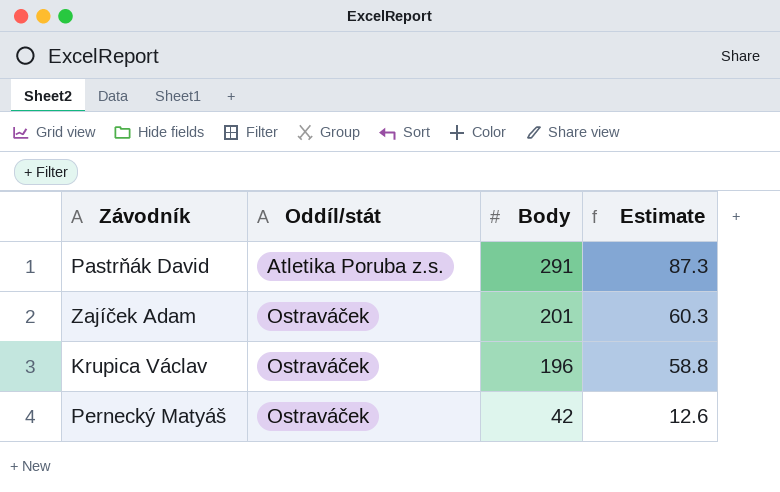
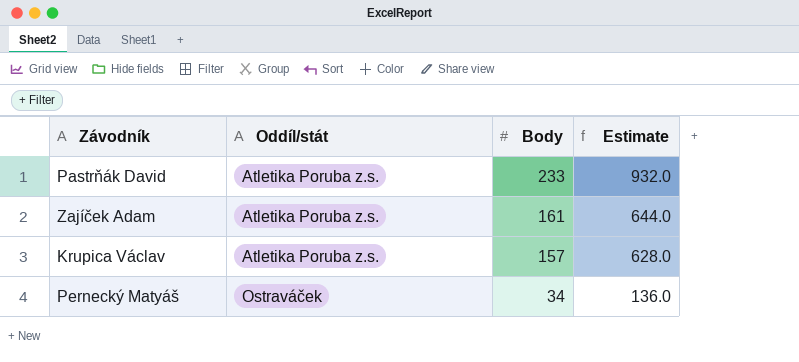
column Estimate | formula: [Body] * 0.3 -> [Body] * 4
Pastrňák David | Body: 291 -> 233
Zajíček Adam | Oddíl/stát: Ostraváček -> Atletika Poruba z.s.
Zajíček Adam | Body: 201 -> 161
Krupica Václav | Oddíl/stát: Ostraváček -> Atletika Poruba z.s.
Krupica Václav | Body: 196 -> 157
Pernecký Matyáš | Body: 42 -> 34

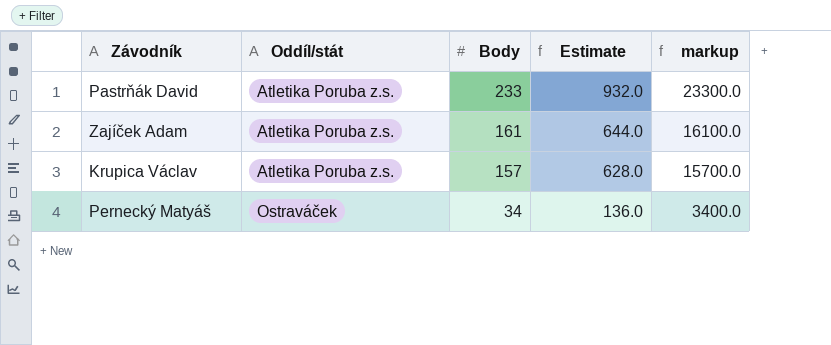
column markup | formula: none -> [Body] * 100

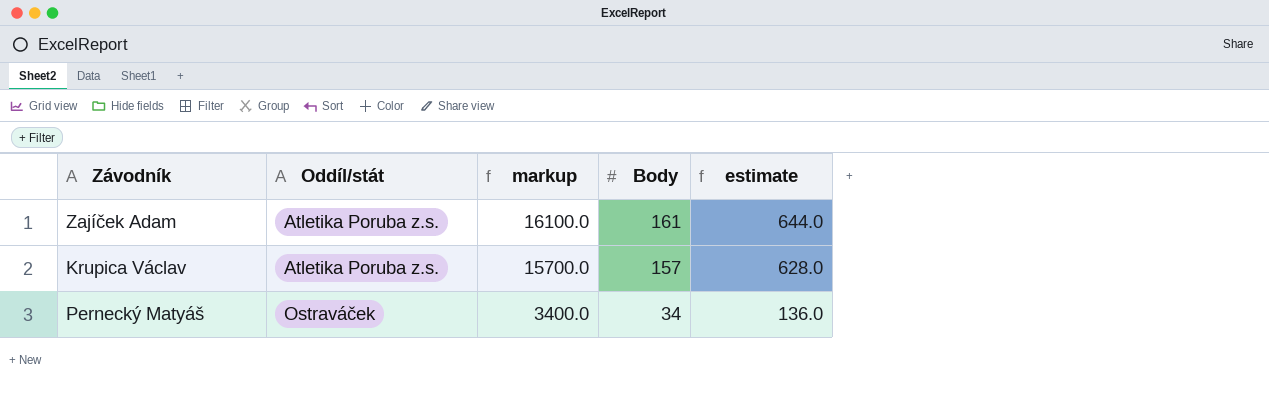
column markup | position: 5 -> 3
column name: Estimate -> estimate
row Pastrňák David: Atletika Poruba z.s. | 233 | 932.0 | 23300.0 -> none

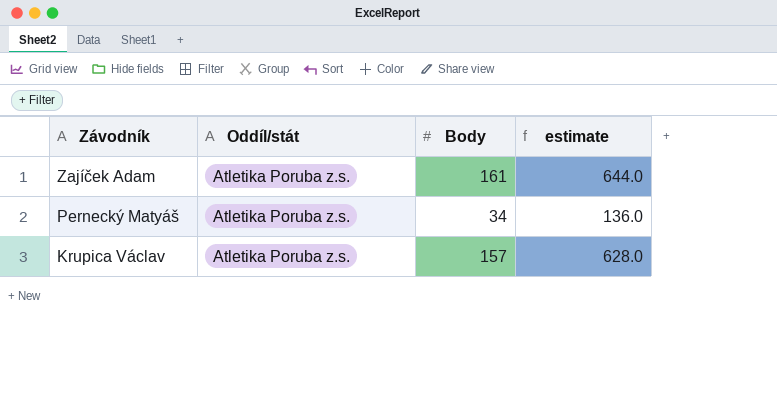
row order: Oddíl/stát ascending -> Závodník descending
column markup | formula: [Body] * 100 -> none
Pernecký Matyáš | Oddíl/stát: Ostraváček -> Atletika Poruba z.s.

